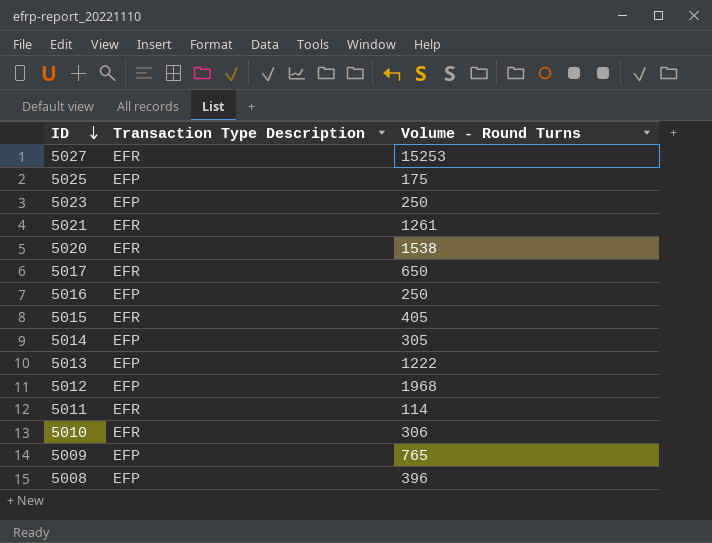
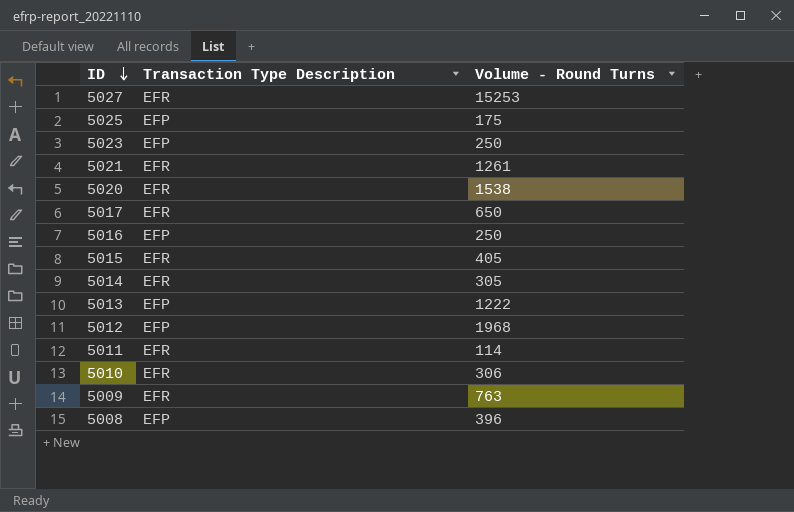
5014 | Transaction Type Description: EFP -> EFR
5009 | Transaction Type Description: EFP -> EFR
5009 | Volume - Round Turns: 765 -> 763

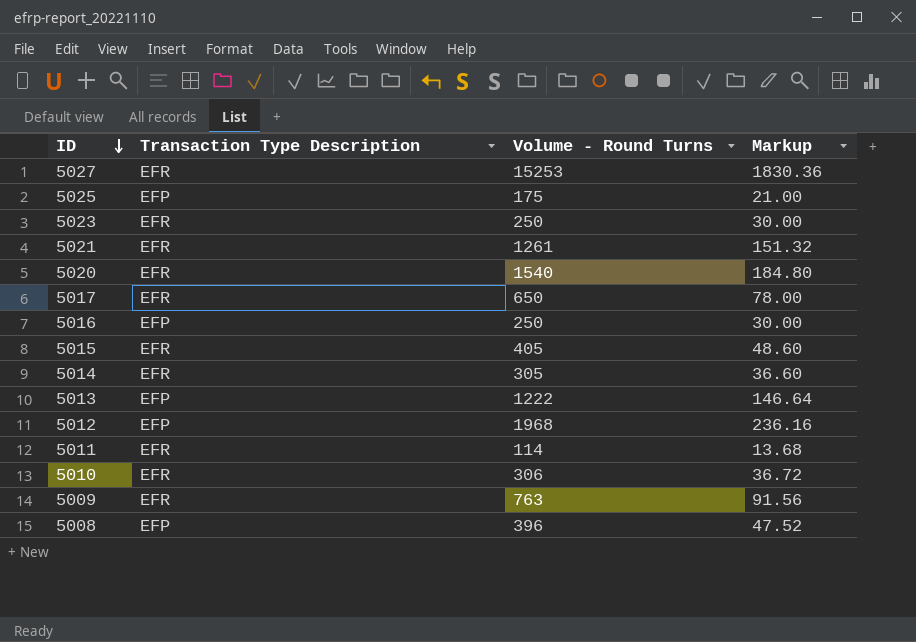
column Markup | formula: none -> [Volume - Round Turns] * 0.12
5023 | Transaction Type Description: EFP -> EFR
5020 | Volume - Round Turns: 1538 -> 1540

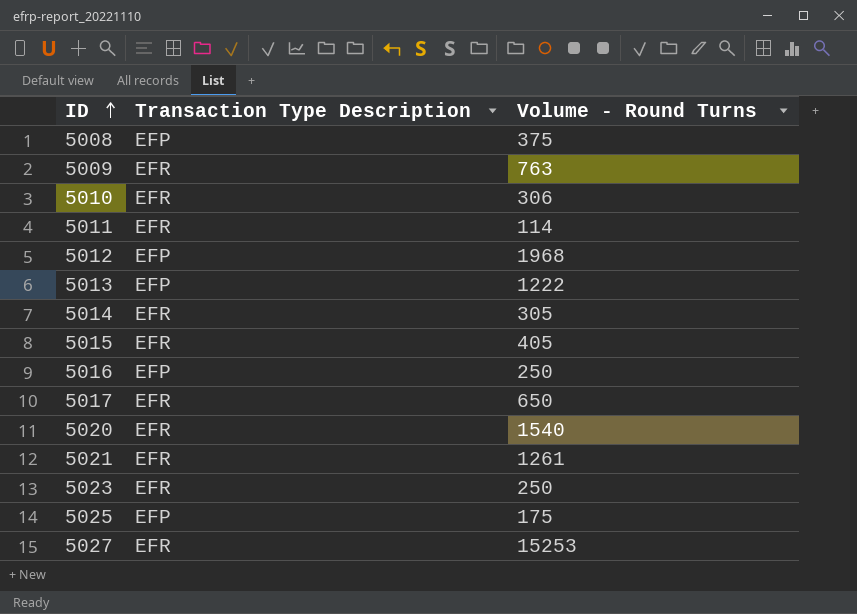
row order: ID descending -> ID ascending
column Markup | formula: [Volume - Round Turns] * 0.12 -> none
5008 | Volume - Round Turns: 396 -> 375

